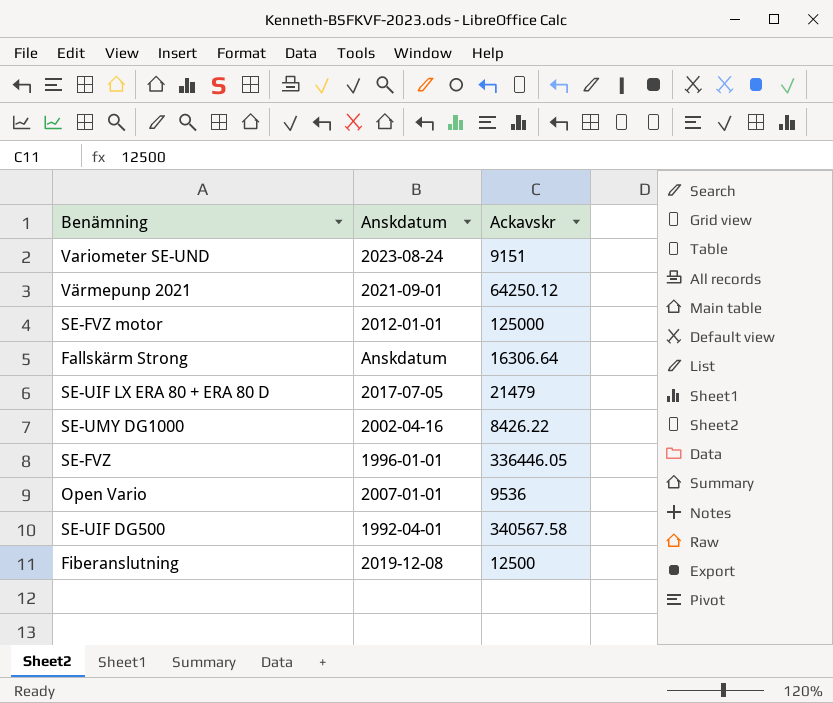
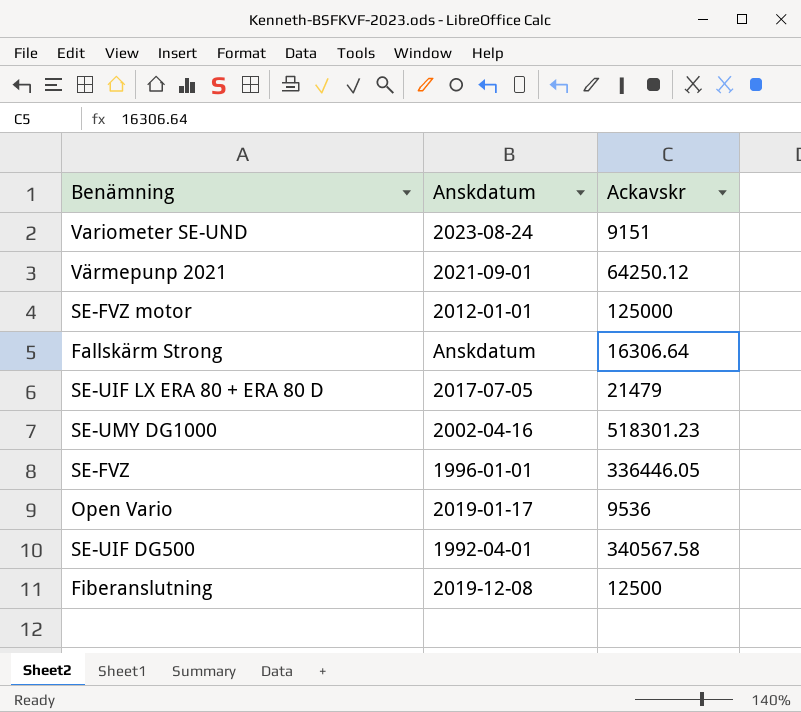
SE-UMY DG1000 | Ackavskr: 8426.22 -> 518301.23
Open Vario | Anskdatum: 2007-01-01 -> 2019-01-17

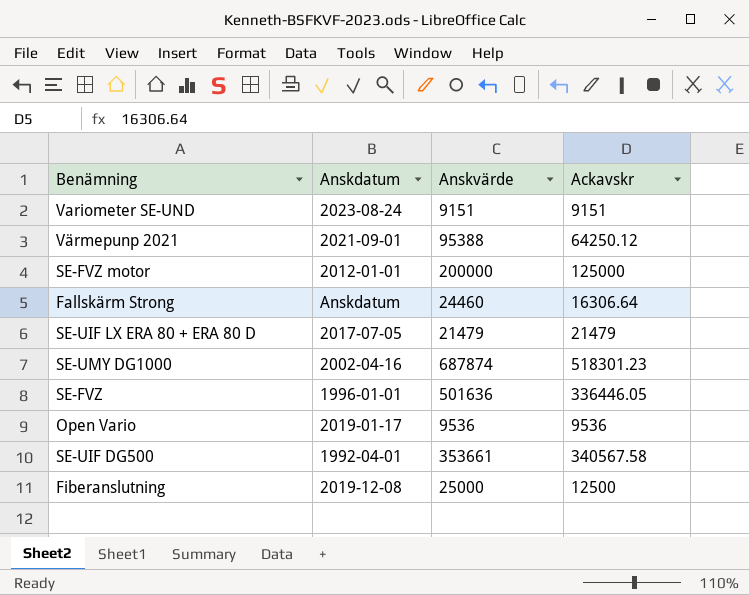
column Anskvärde | position: none -> 3

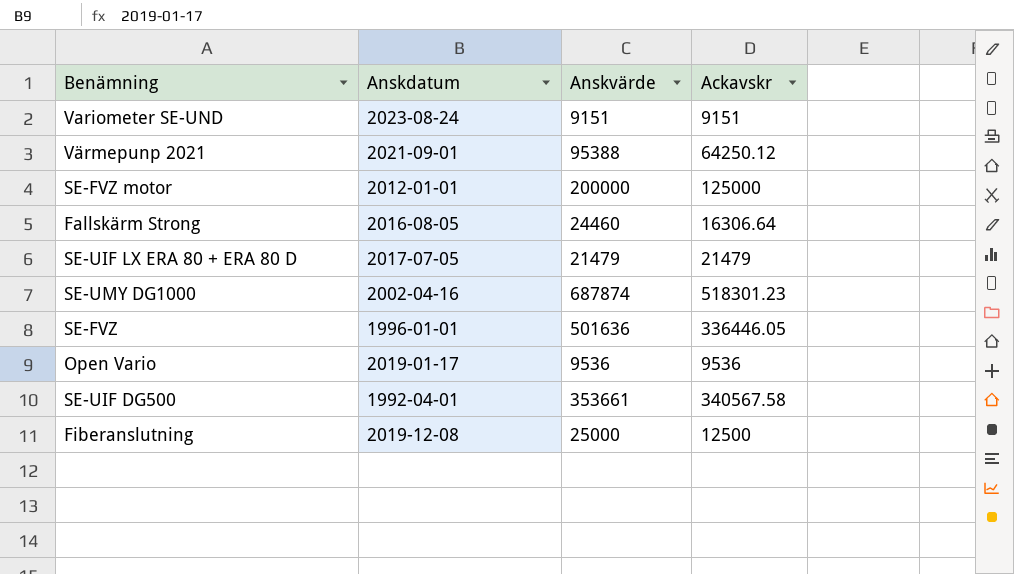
Fallskärm Strong | Anskdatum: Anskdatum -> 2016-08-05

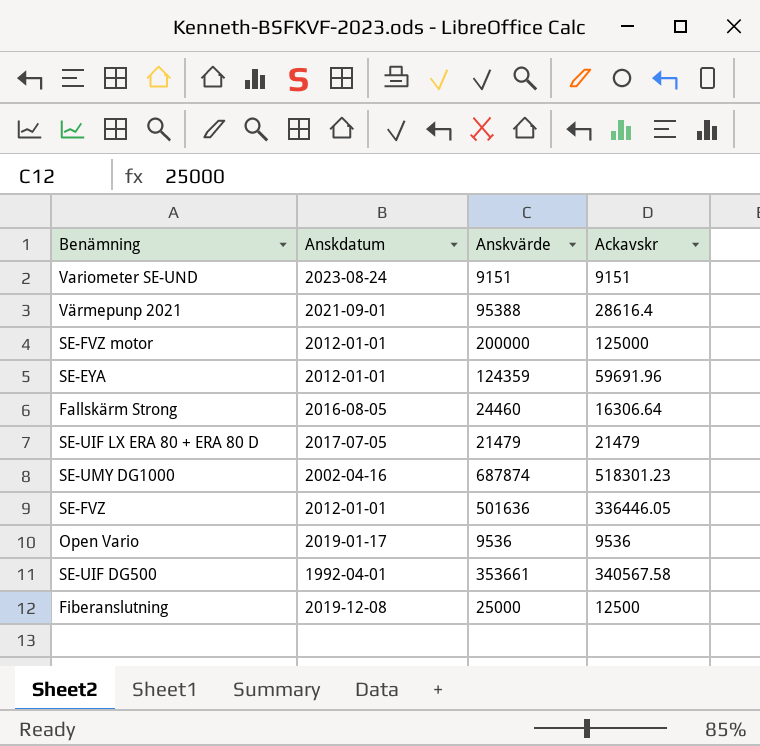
Värmepunp 2021 | Ackavskr: 64250.12 -> 28616.4
row SE-EYA: none -> 2012-01-01 | 124359 | 59691.96
SE-FVZ | Anskdatum: 1996-01-01 -> 2012-01-01

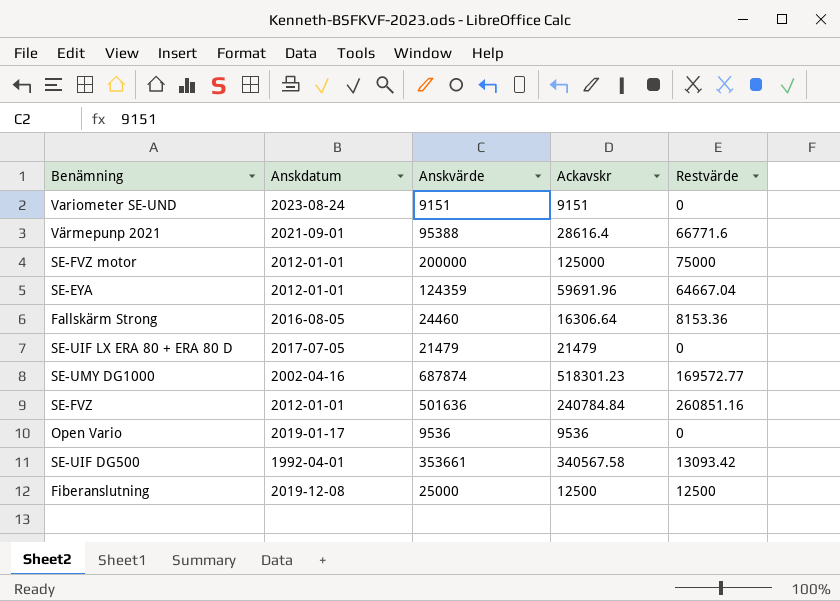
column Restvärde | position: none -> 5
SE-FVZ | Ackavskr: 336446.05 -> 240784.84

